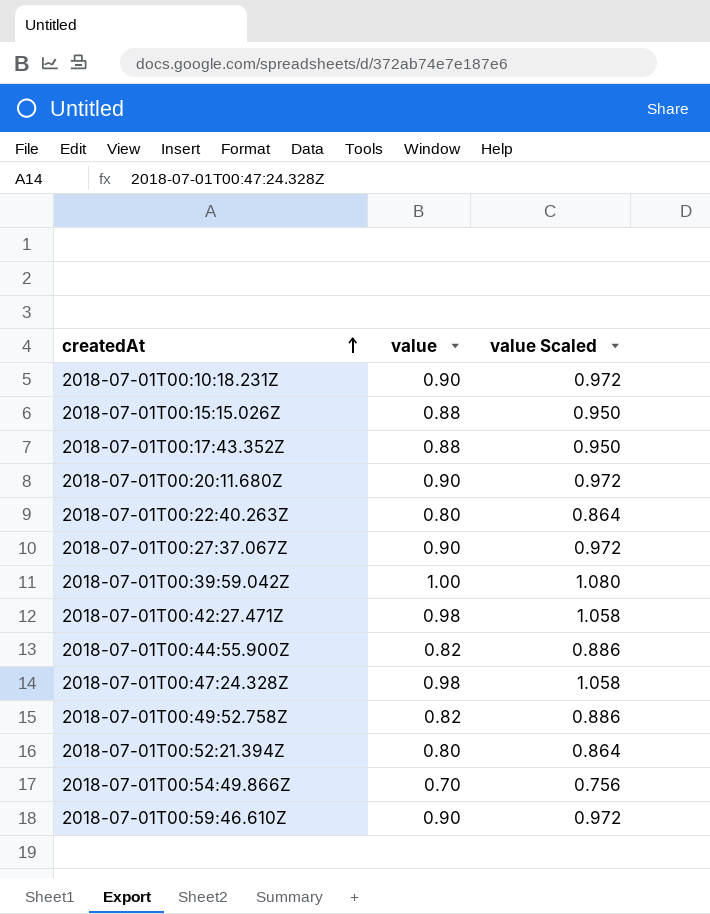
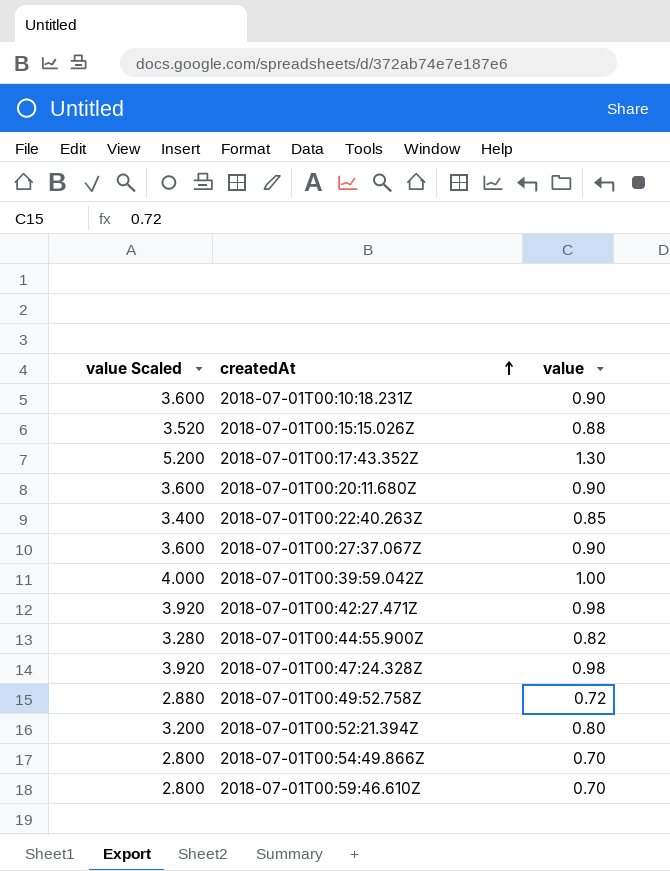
column value Scaled | formula: [value] * 1.08 -> [value] * 4
column value Scaled | position: 3 -> 1
2018-07-01T00:17:43.352Z | value: 0.88 -> 1.30
2018-07-01T00:22:40.263Z | value: 0.80 -> 0.85
2018-07-01T00:49:52.758Z | value: 0.82 -> 0.72
2018-07-01T00:59:46.610Z | value: 0.90 -> 0.70

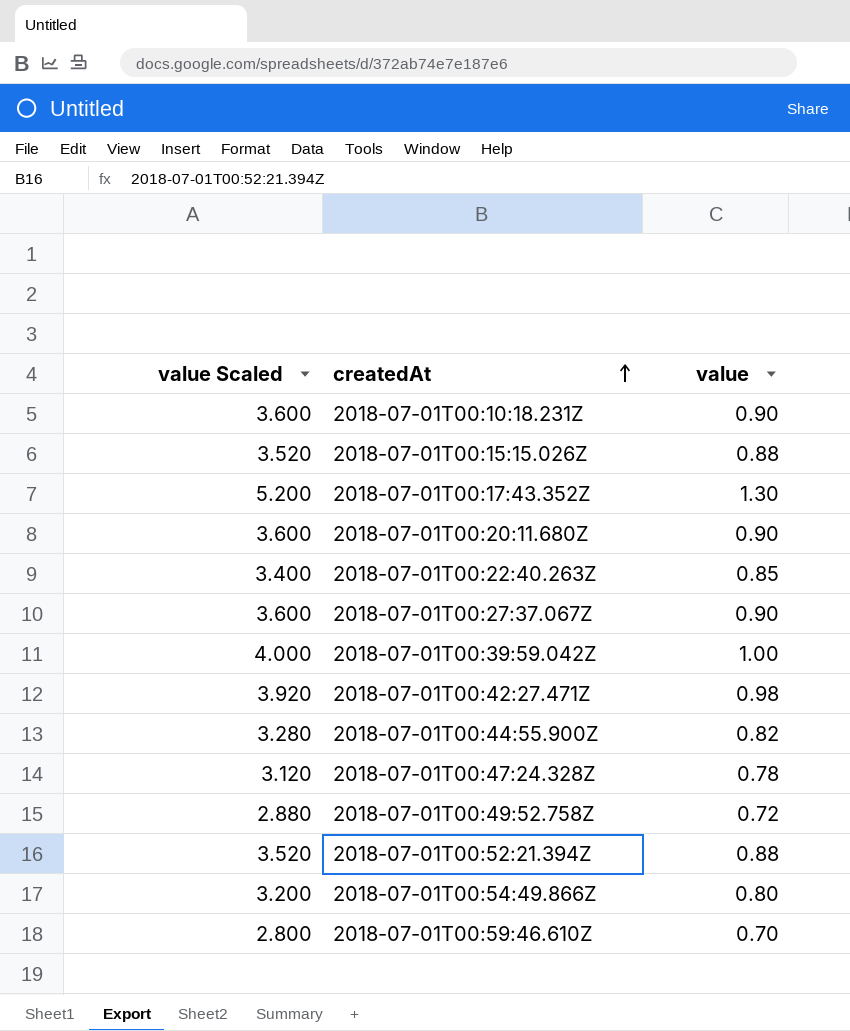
2018-07-01T00:47:24.328Z | value Scaled: 3.920 -> 3.120
2018-07-01T00:47:24.328Z | value: 0.98 -> 0.78
2018-07-01T00:52:21.394Z | value Scaled: 3.200 -> 3.520
2018-07-01T00:52:21.394Z | value: 0.80 -> 0.88
2018-07-01T00:54:49.866Z | value Scaled: 2.800 -> 3.200
2018-07-01T00:54:49.866Z | value: 0.70 -> 0.80

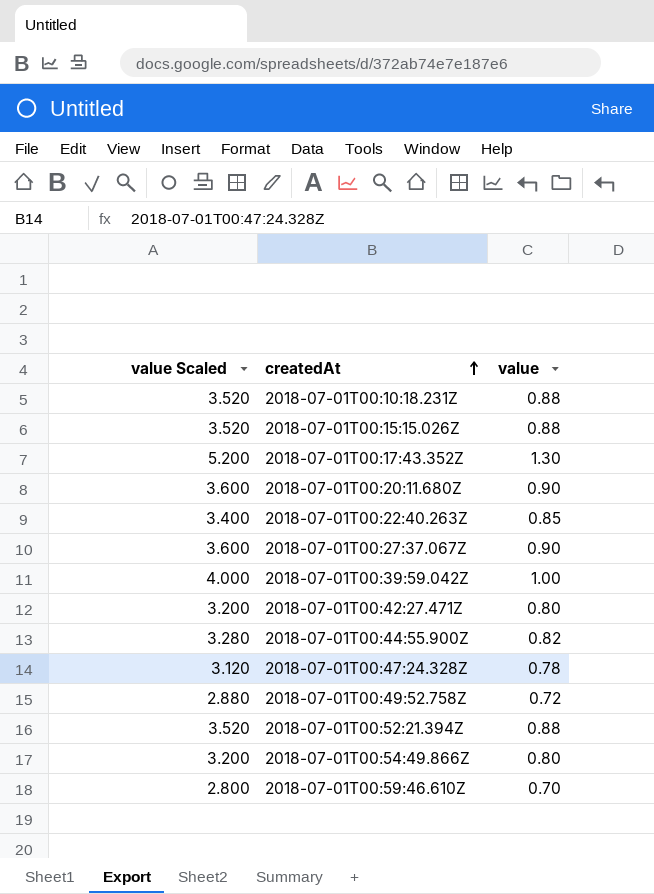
2018-07-01T00:10:18.231Z | value Scaled: 3.600 -> 3.520
2018-07-01T00:10:18.231Z | value: 0.90 -> 0.88
2018-07-01T00:42:27.471Z | value Scaled: 3.920 -> 3.200
2018-07-01T00:42:27.471Z | value: 0.98 -> 0.80

